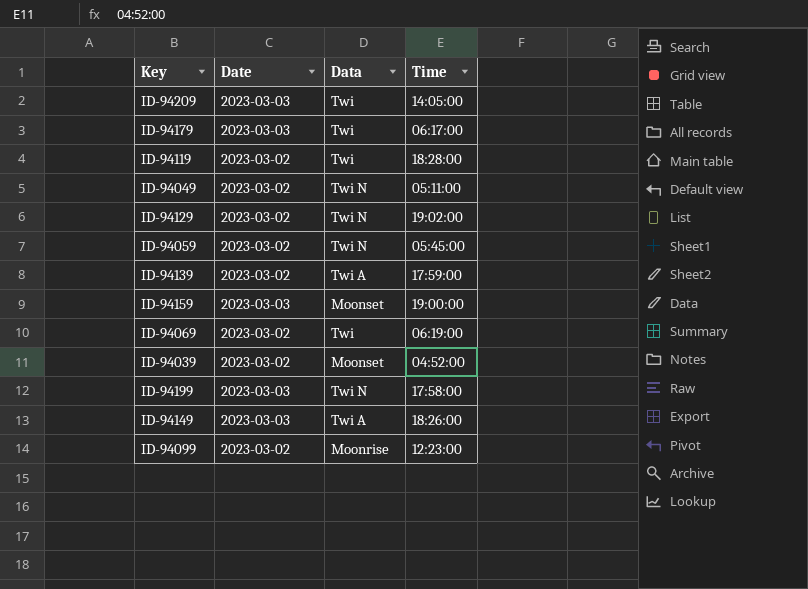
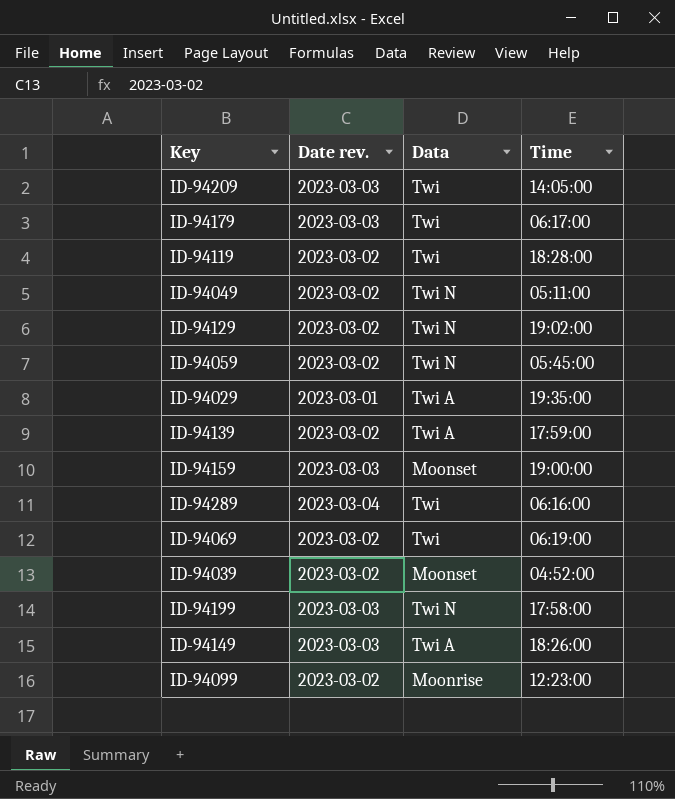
column name: Date -> Date rev.
row ID-94029: none -> 2023-03-01 | Twi A | 19:35:00
row ID-94289: none -> 2023-03-04 | Twi | 06:16:00

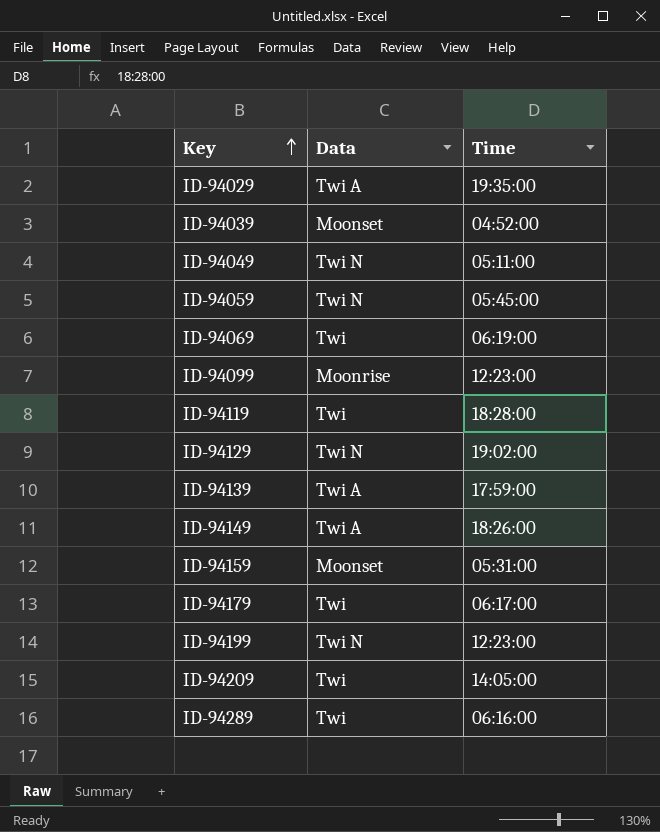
row order: none -> Key ascending
column Date rev. | position: 2 -> none
ID-94159 | Time: 19:00:00 -> 05:31:00
ID-94199 | Time: 17:58:00 -> 12:23:00

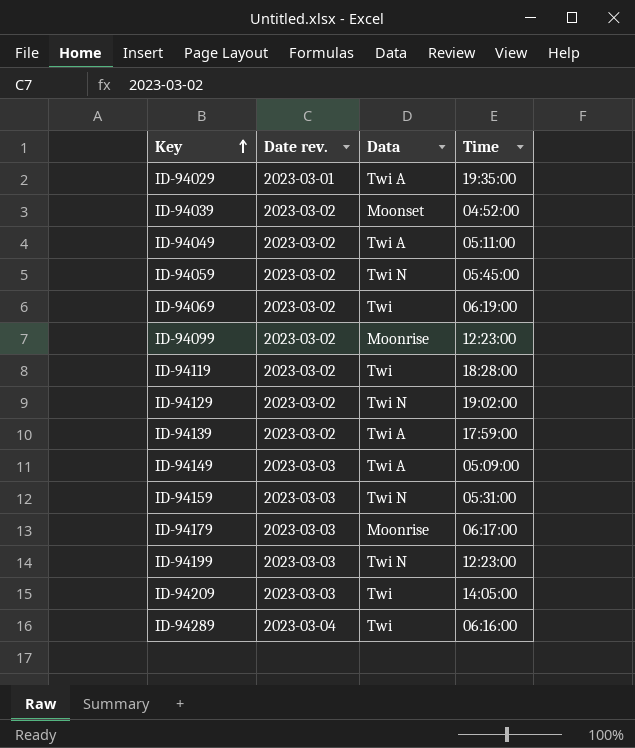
column Date rev. | position: none -> 2
ID-94049 | Data: Twi N -> Twi A
ID-94149 | Time: 18:26:00 -> 05:09:00
ID-94159 | Data: Moonset -> Twi N
ID-94179 | Data: Twi -> Moonrise

